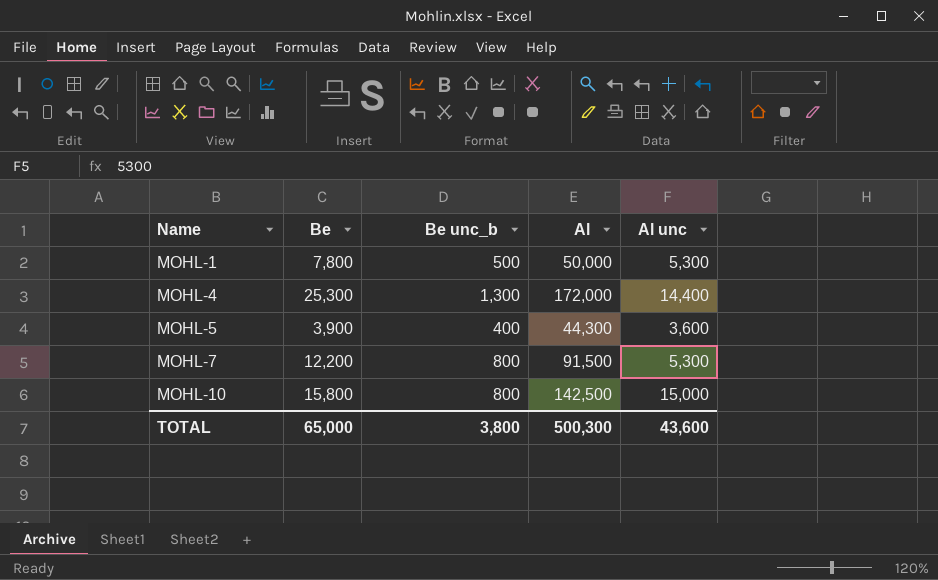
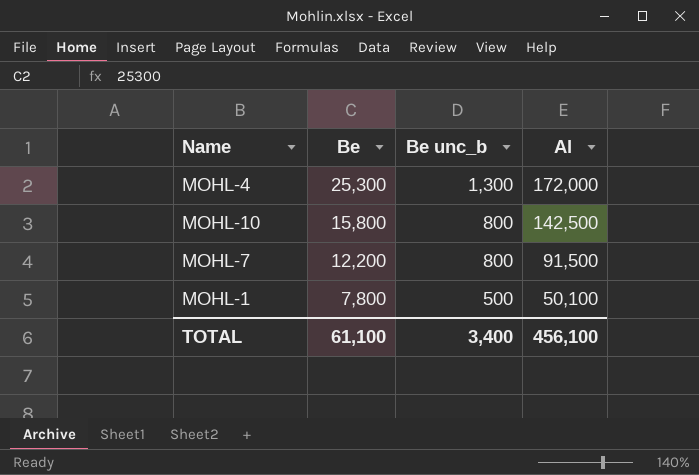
row order: Name ascending -> Be descending
column Al unc | position: 5 -> none
row MOHL-5: 3,900 | 400 | 44,300 | 3,600 -> none
MOHL-1 | Al: 50,000 -> 50,100
TOTAL | Be: 65,000 -> 61,100
TOTAL | Be unc_b: 3,800 -> 3,400
TOTAL | Al: 500,300 -> 456,100

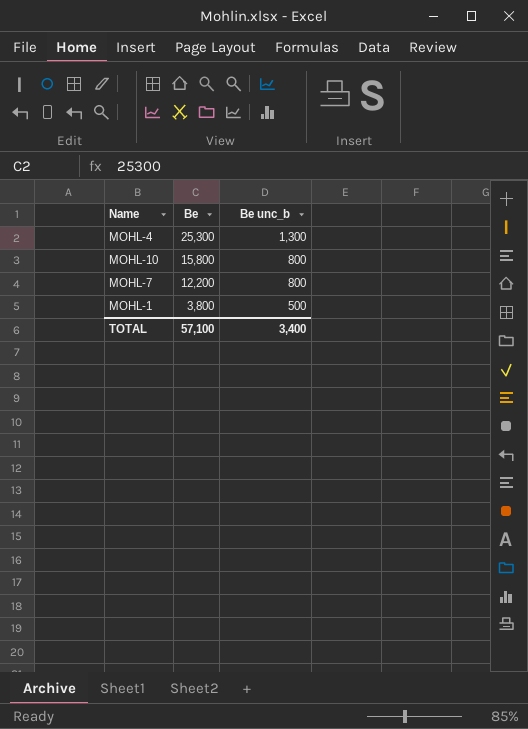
column Al | position: 4 -> none
MOHL-1 | Be: 7,800 -> 3,800
TOTAL | Be: 61,100 -> 57,100

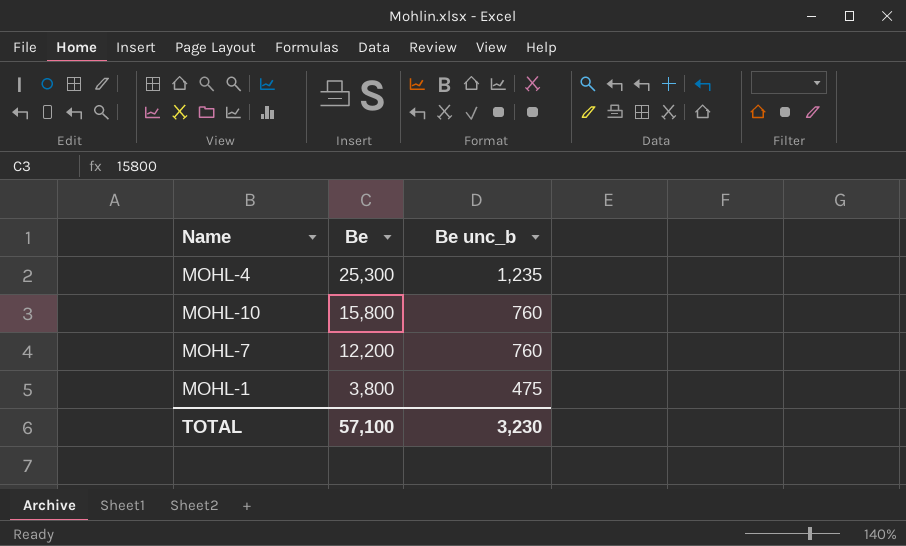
MOHL-4 | Be unc_b: 1,300 -> 1,235
MOHL-10 | Be unc_b: 800 -> 760
MOHL-7 | Be unc_b: 800 -> 760
MOHL-1 | Be unc_b: 500 -> 475
TOTAL | Be unc_b: 3,400 -> 3,230

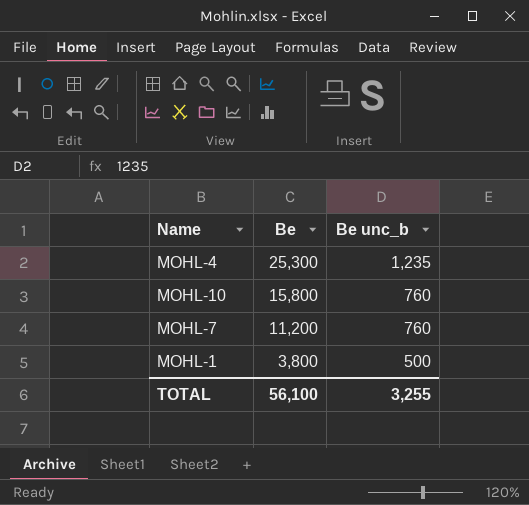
MOHL-7 | Be: 12,200 -> 11,200
MOHL-1 | Be unc_b: 475 -> 500
TOTAL | Be: 57,100 -> 56,100
TOTAL | Be unc_b: 3,230 -> 3,255

